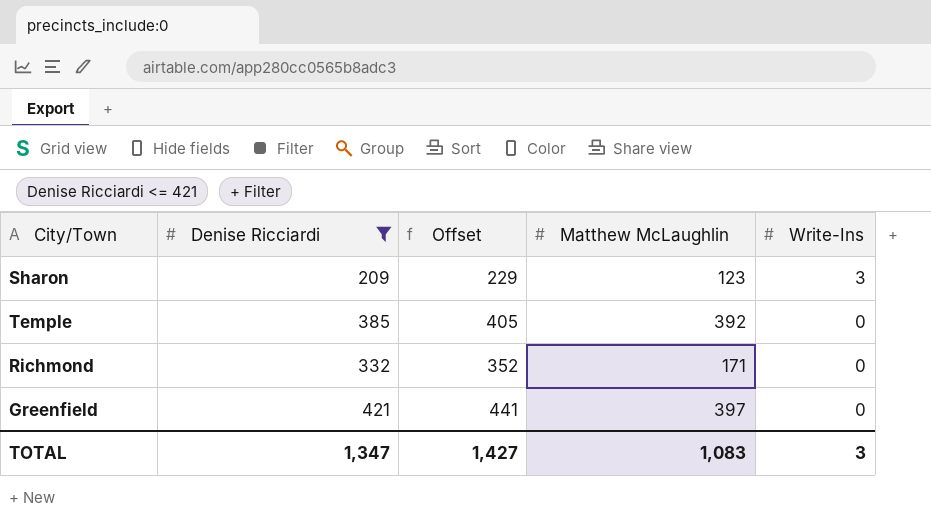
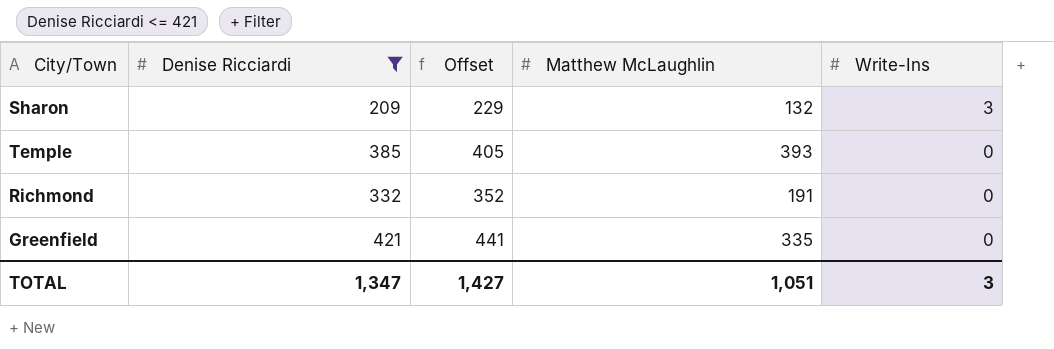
Sharon | Matthew McLaughlin: 123 -> 132
Temple | Matthew McLaughlin: 392 -> 393
Richmond | Matthew McLaughlin: 171 -> 191
Greenfield | Matthew McLaughlin: 397 -> 335
TOTAL | Matthew McLaughlin: 1,083 -> 1,051

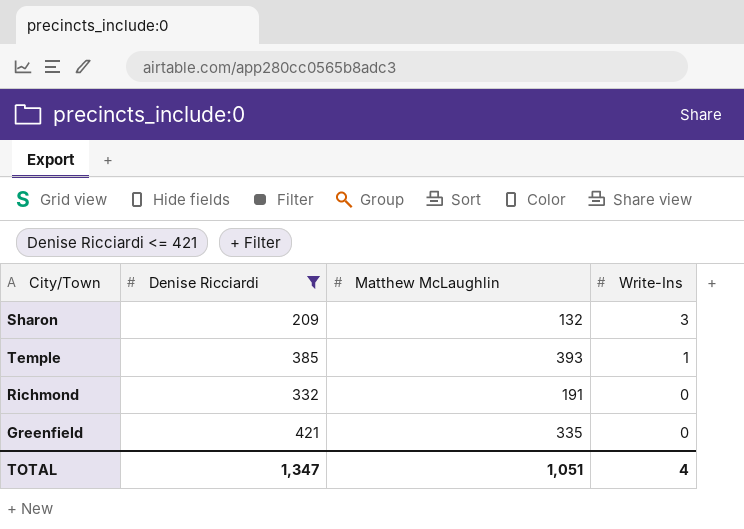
column Offset | formula: [Denise Ricciardi] + 20 -> none
Temple | Write-Ins: 0 -> 1
TOTAL | Write-Ins: 3 -> 4

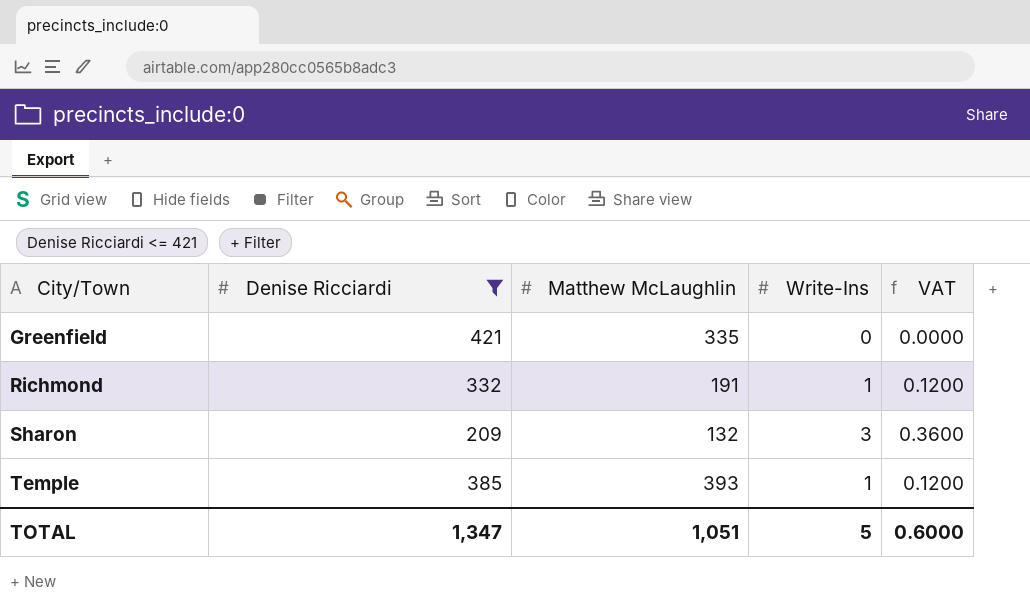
row order: Write-Ins descending -> City/Town ascending
column VAT | formula: none -> [Write-Ins] * 0.12
Richmond | Write-Ins: 0 -> 1
TOTAL | Write-Ins: 4 -> 5

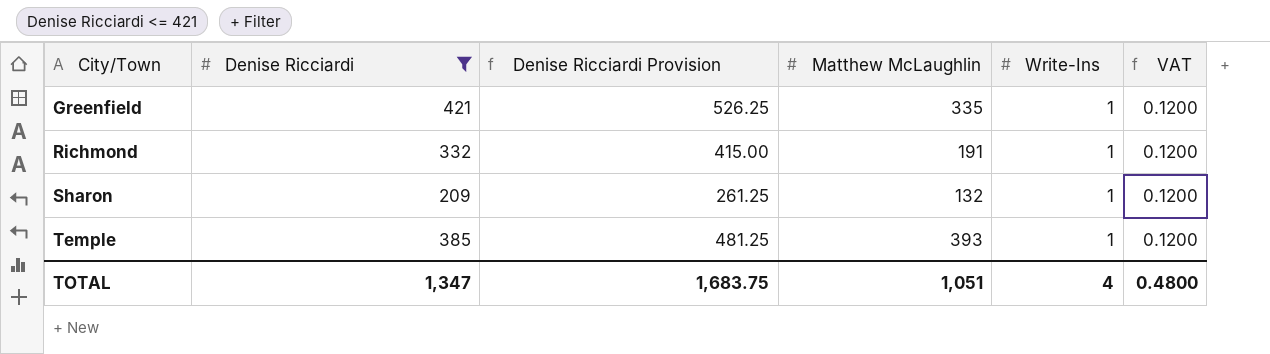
column Denise Ricciardi Provision | formula: none -> [Denise Ricciardi] * 1.25
Greenfield | Write-Ins: 0 -> 1
Greenfield | VAT: 0.0000 -> 0.1200
Sharon | Write-Ins: 3 -> 1
Sharon | VAT: 0.3600 -> 0.1200
TOTAL | Write-Ins: 5 -> 4
TOTAL | VAT: 0.6000 -> 0.4800

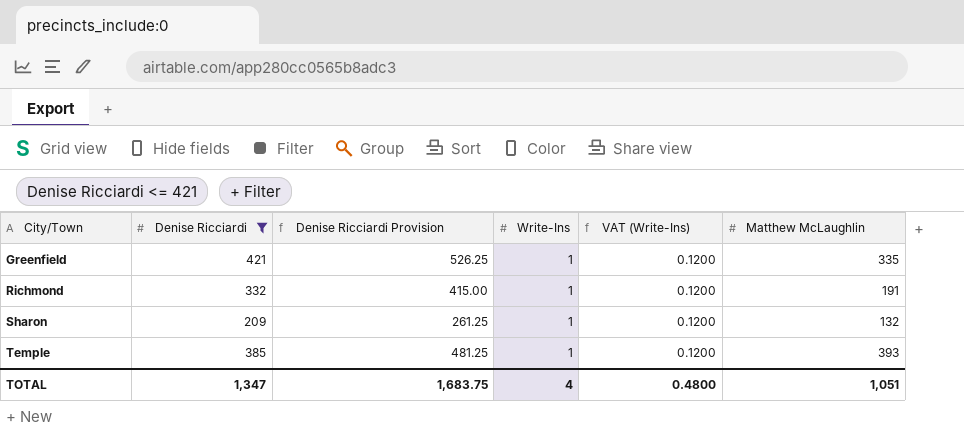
column name: VAT -> VAT (Write-Ins)
column Matthew McLaughlin | position: 4 -> 6

